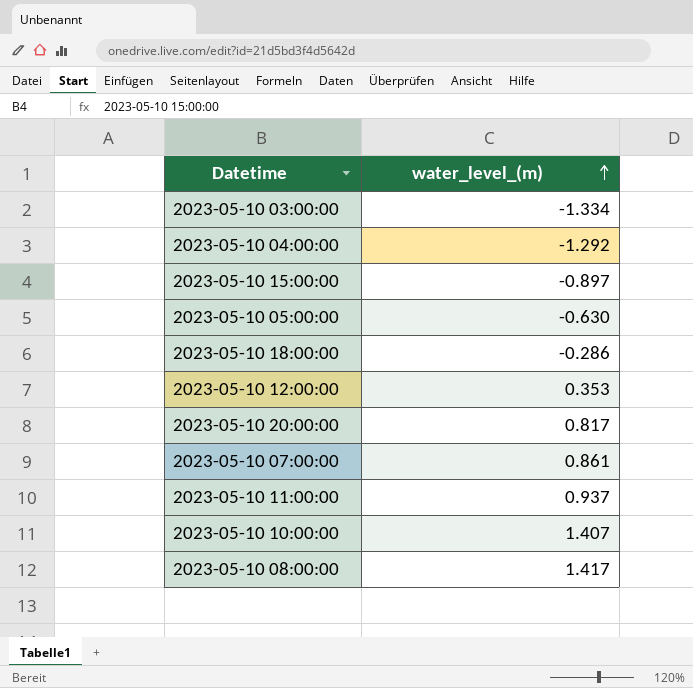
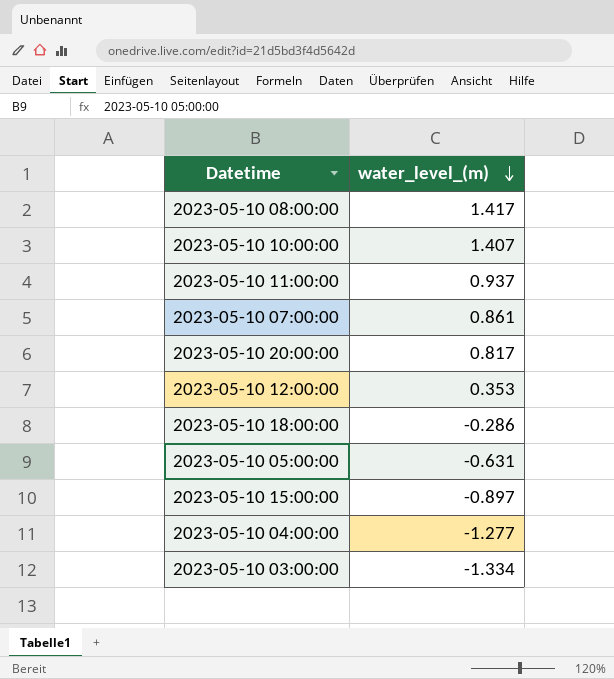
row order: water_level_(m) ascending -> water_level_(m) descending
2023-05-10 05:00:00 | water_level_(m): -0.630 -> -0.631
2023-05-10 04:00:00 | water_level_(m): -1.292 -> -1.277

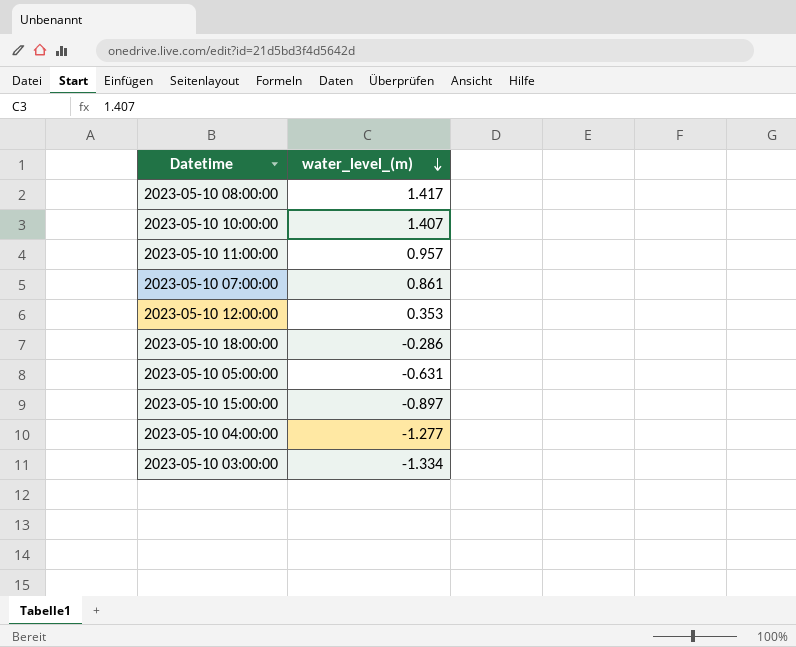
row 2023-05-10 20:00:00: 0.817 -> none
2023-05-10 11:00:00 | water_level_(m): 0.937 -> 0.957

